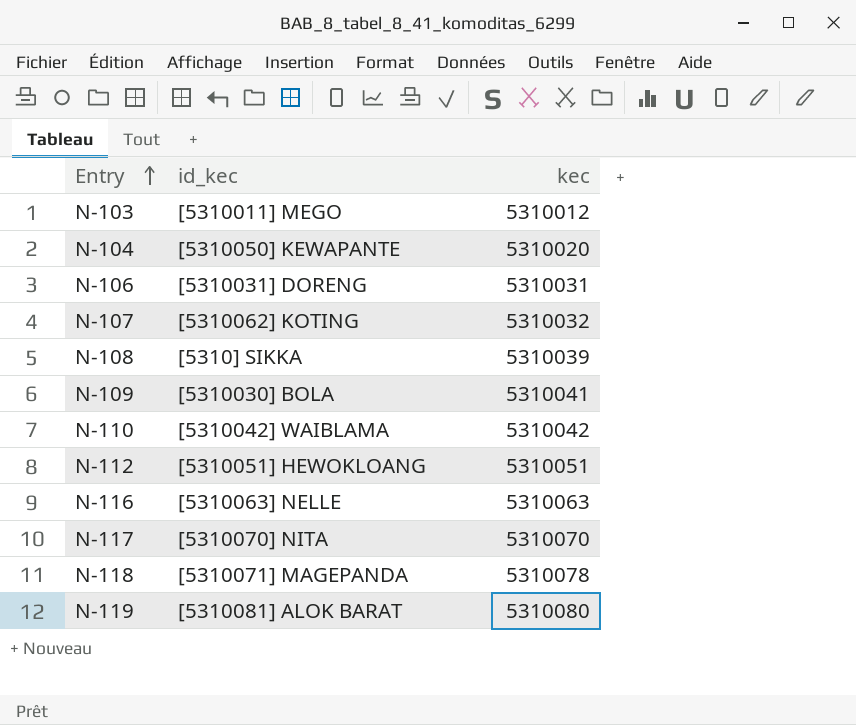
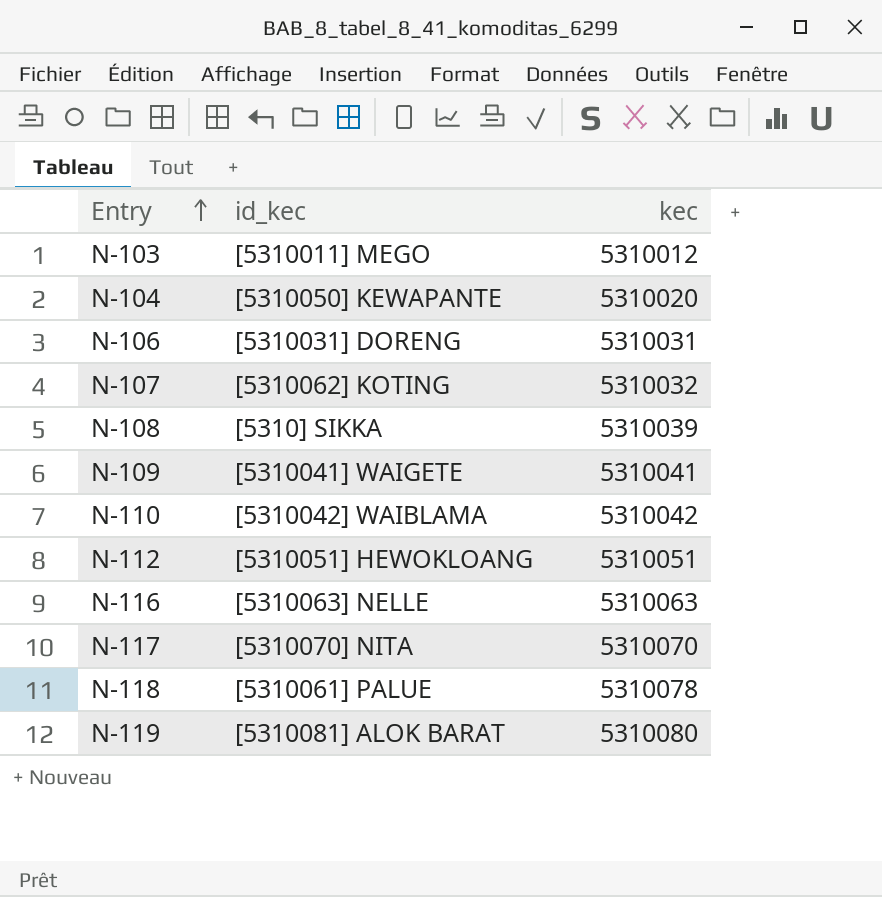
N-109 | id_kec: [5310030] BOLA -> [5310041] WAIGETE
N-118 | id_kec: [5310071] MAGEPANDA -> [5310061] PALUE

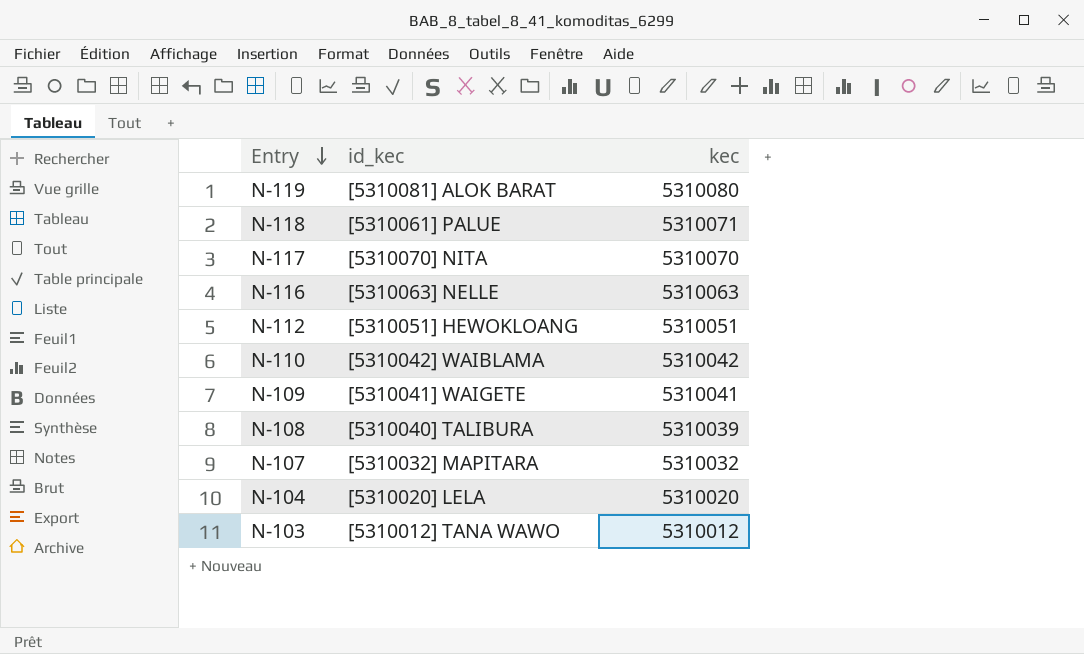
row order: Entry ascending -> Entry descending
row N-106: [5310031] DORENG | 5310031 -> none
N-118 | kec: 5310078 -> 5310071
N-108 | id_kec: [5310] SIKKA -> [5310040] TALIBURA
N-107 | id_kec: [5310062] KOTING -> [5310032] MAPITARA
N-104 | id_kec: [5310050] KEWAPANTE -> [5310020] LELA
N-103 | id_kec: [5310011] MEGO -> [5310012] TANA WAWO

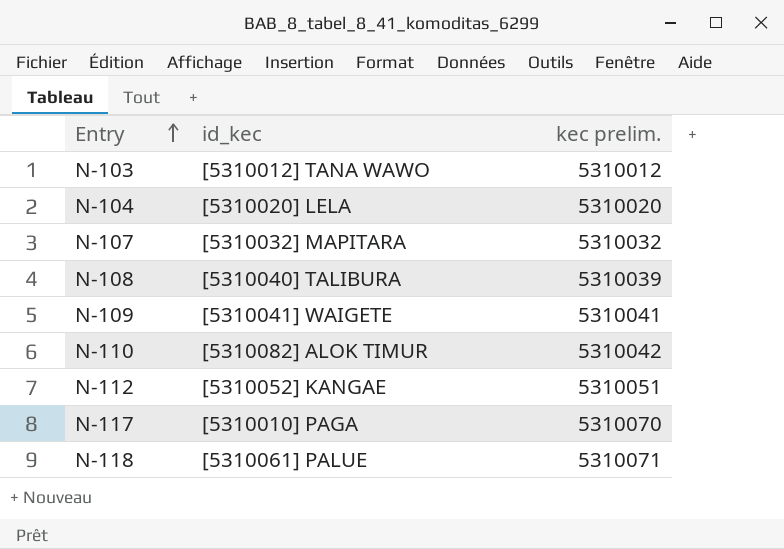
row order: Entry descending -> Entry ascending
column name: kec -> kec prelim.
row N-119: [5310081] ALOK BARAT | 5310080 -> none
row N-116: [5310063] NELLE | 5310063 -> none
N-110 | id_kec: [5310042] WAIBLAMA -> [5310082] ALOK TIMUR
N-112 | id_kec: [5310051] HEWOKLOANG -> [5310052] KANGAE
N-117 | id_kec: [5310070] NITA -> [5310010] PAGA

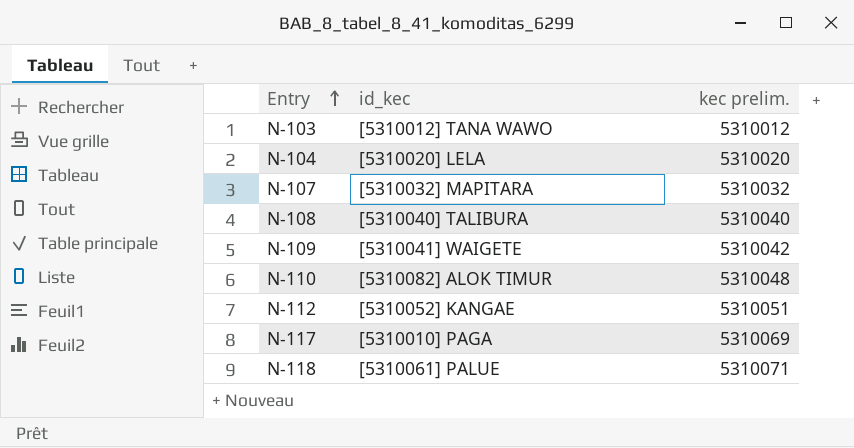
N-108 | kec prelim.: 5310039 -> 5310040
N-109 | kec prelim.: 5310041 -> 5310042
N-110 | kec prelim.: 5310042 -> 5310048
N-117 | kec prelim.: 5310070 -> 5310069

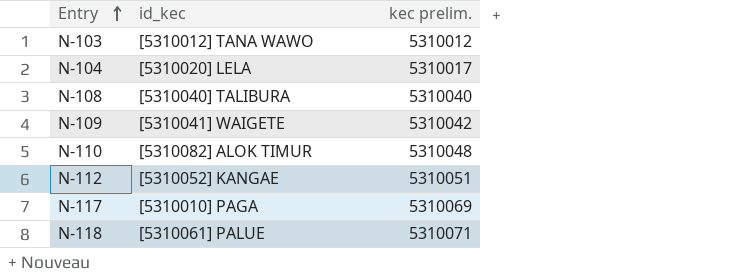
row N-107: [5310032] MAPITARA | 5310032 -> none
N-104 | kec prelim.: 5310020 -> 5310017

